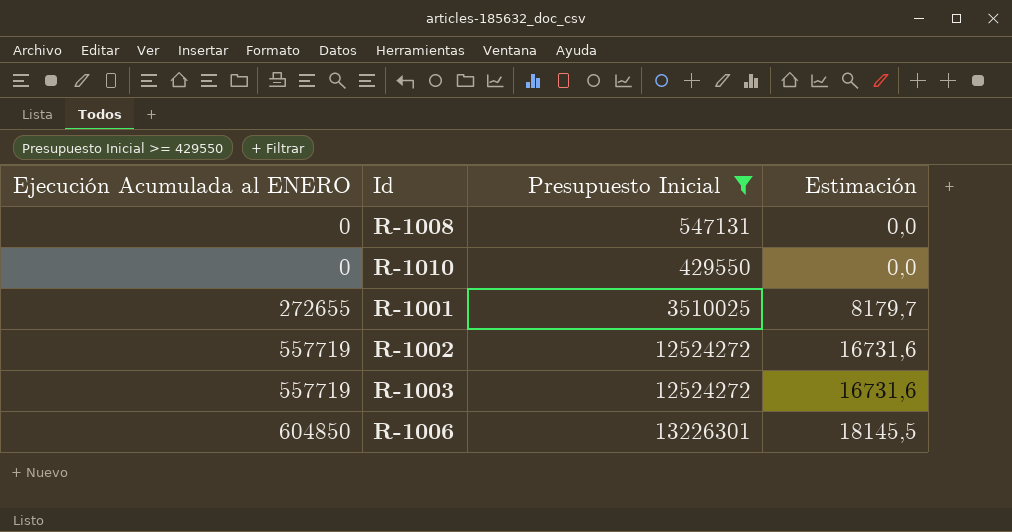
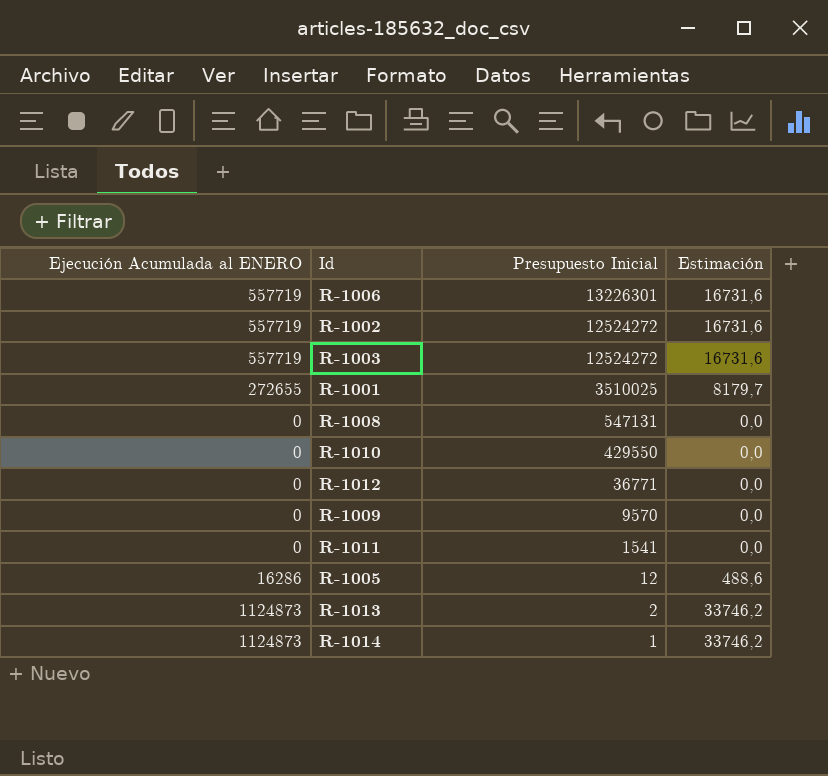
filter: Presupuesto Inicial >= 429550 -> none
row order: Ejecución Acumulada al ENERO ascending -> Presupuesto Inicial descending
R-1006 | Ejecución Acumulada al ENERO: 604850 -> 557719
R-1006 | Estimación: 18145,5 -> 16731,6

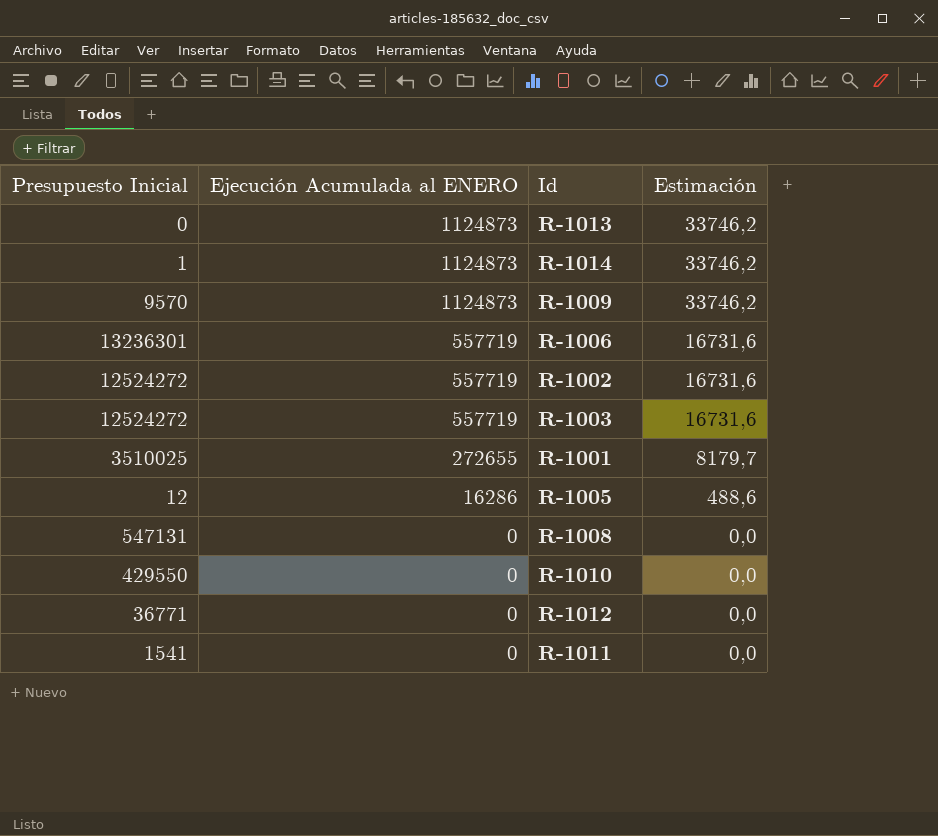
row order: Presupuesto Inicial descending -> Ejecución Acumulada al ENERO descending
column Presupuesto Inicial | position: 3 -> 1
R-1013 | Presupuesto Inicial: 2 -> 0
R-1009 | Ejecución Acumulada al ENERO: 0 -> 1124873
R-1009 | Estimación: 0,0 -> 33746,2
R-1006 | Presupuesto Inicial: 13226301 -> 13236301

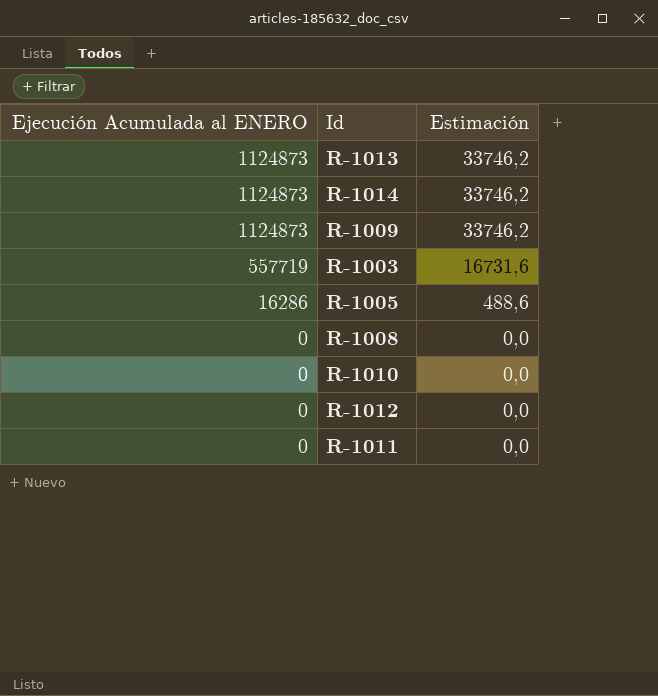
column Presupuesto Inicial | position: 1 -> none
row R-1006: 13236301 | 557719 | 16731,6 -> none
row R-1002: 12524272 | 557719 | 16731,6 -> none
row R-1001: 3510025 | 272655 | 8179,7 -> none

